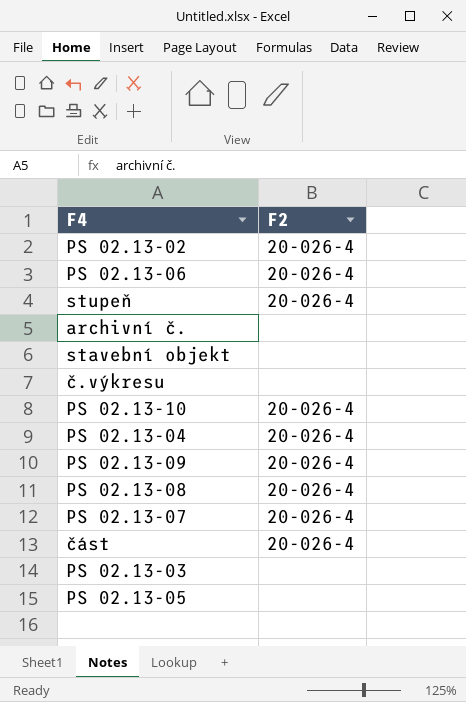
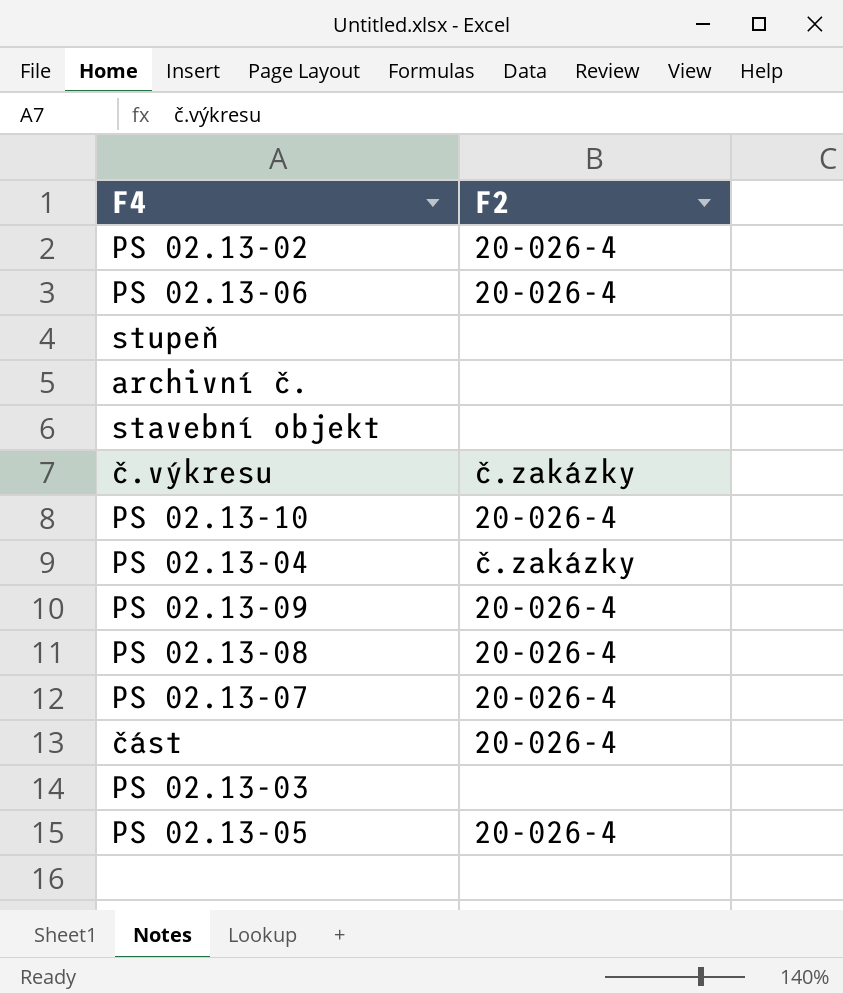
stupeň | F2: 20-026-4 -> none
č.výkresu | F2: none -> č.zakázky
PS 02.13-04 | F2: 20-026-4 -> č.zakázky
PS 02.13-05 | F2: none -> 20-026-4

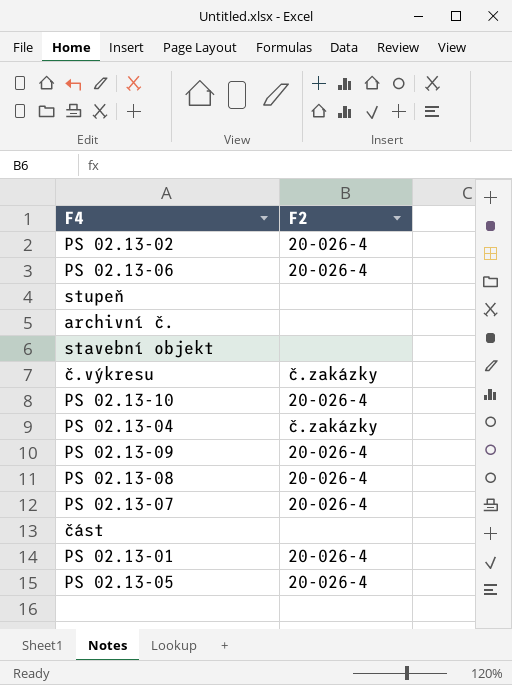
row PS 02.13-03: none -> none
část | F2: 20-026-4 -> none
row PS 02.13-01: none -> 20-026-4

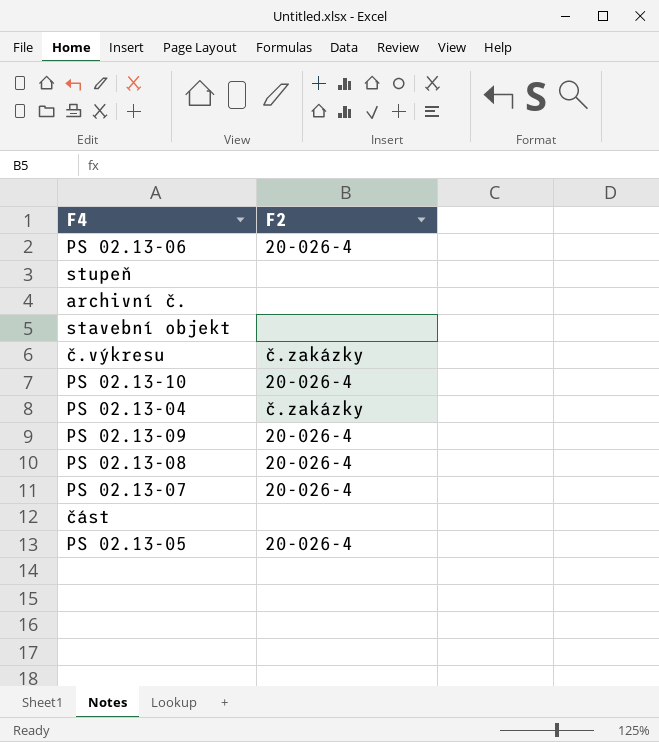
row PS 02.13-02: 20-026-4 -> none
row PS 02.13-01: 20-026-4 -> none

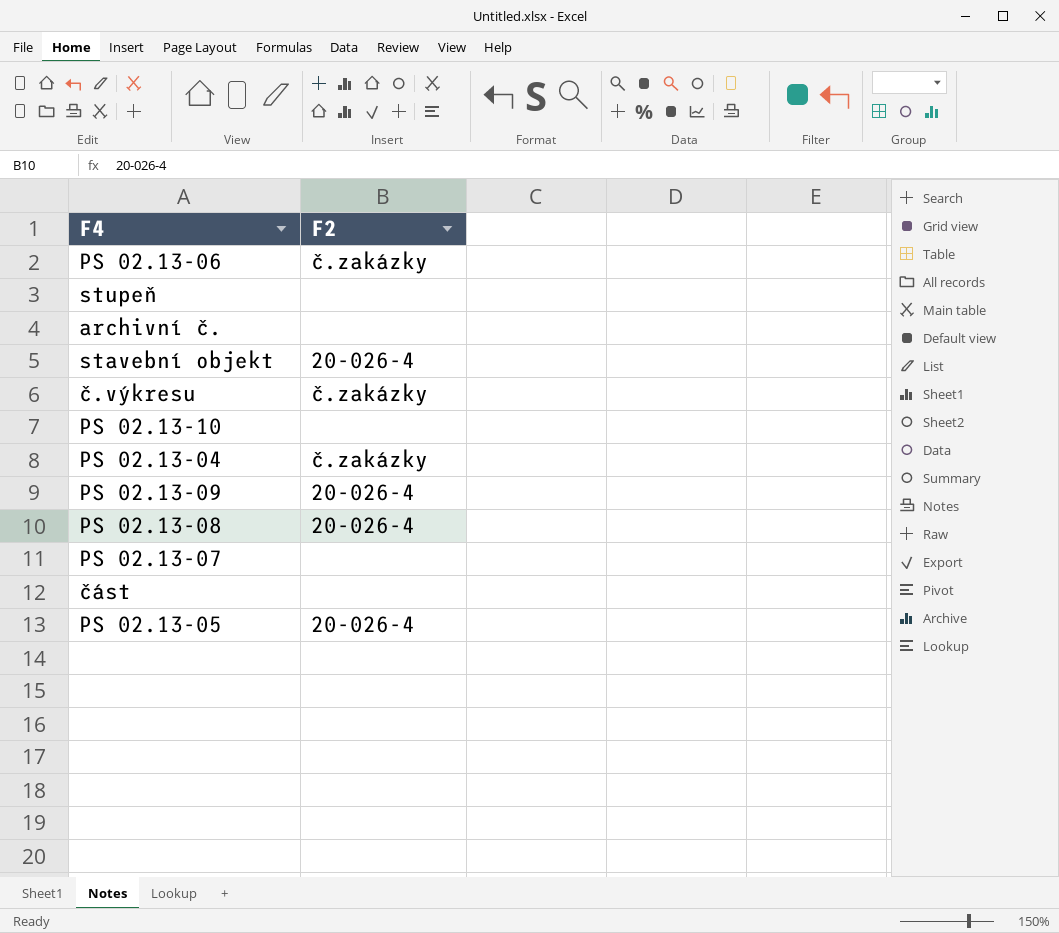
PS 02.13-06 | F2: 20-026-4 -> č.zakázky
stavební objekt | F2: none -> 20-026-4
PS 02.13-10 | F2: 20-026-4 -> none
PS 02.13-07 | F2: 20-026-4 -> none

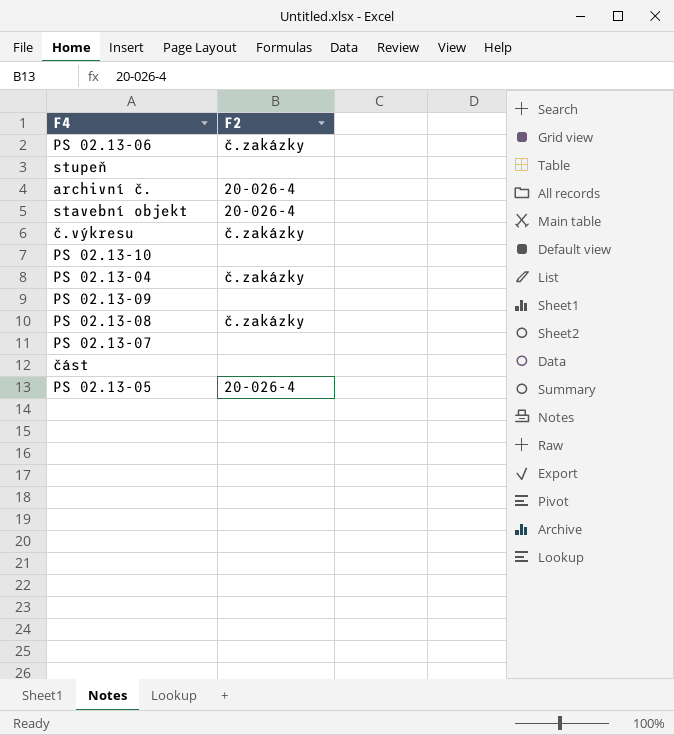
archivní č. | F2: none -> 20-026-4
PS 02.13-09 | F2: 20-026-4 -> none
PS 02.13-08 | F2: 20-026-4 -> č.zakázky

